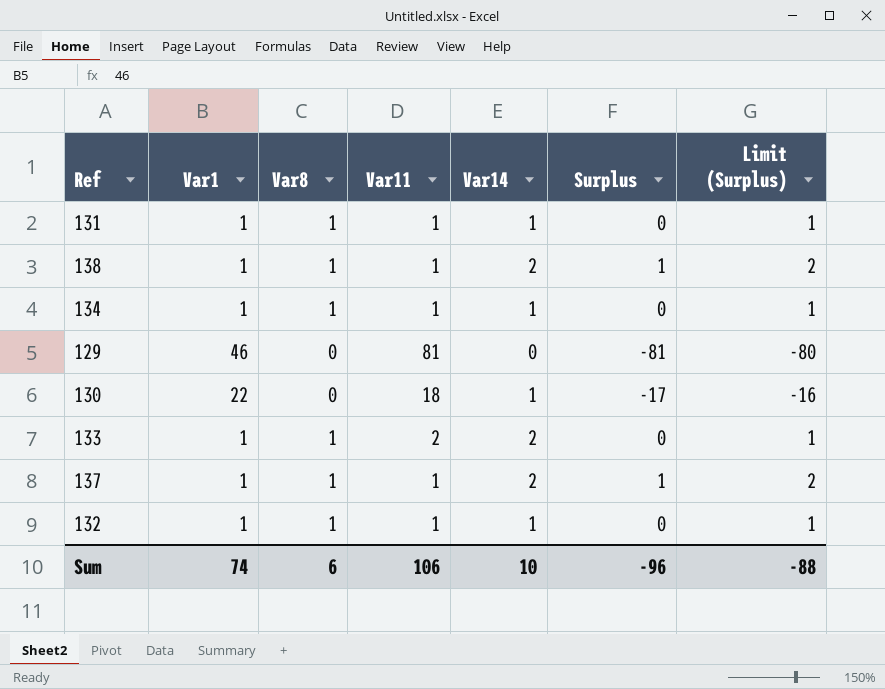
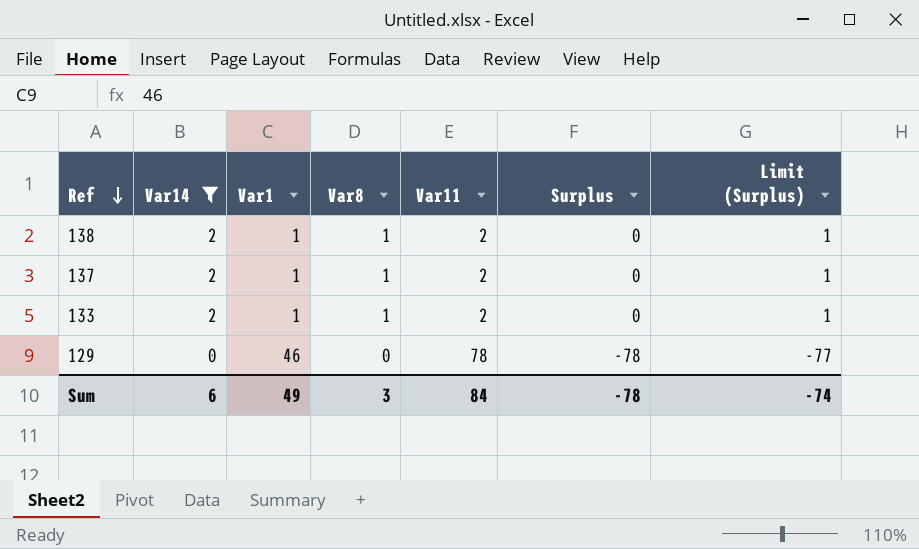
filter: none -> Var14 != 1
row order: none -> Ref descending
column Var14 | position: 5 -> 2
138 | Var11: 1 -> 2
138 | Surplus: 1 -> 0
138 | Limit (Surplus): 2 -> 1
137 | Var11: 1 -> 2
137 | Surplus: 1 -> 0
137 | Limit (Surplus): 2 -> 1
129 | Var11: 81 -> 78
129 | Surplus: -81 -> -78
129 | Limit (Surplus): -80 -> -77
Sum | Var14: 10 -> 6
Sum | Var1: 74 -> 49
Sum | Var8: 6 -> 3
Sum | Var11: 106 -> 84
Sum | Surplus: -96 -> -78
Sum | Limit (Surplus): -88 -> -74

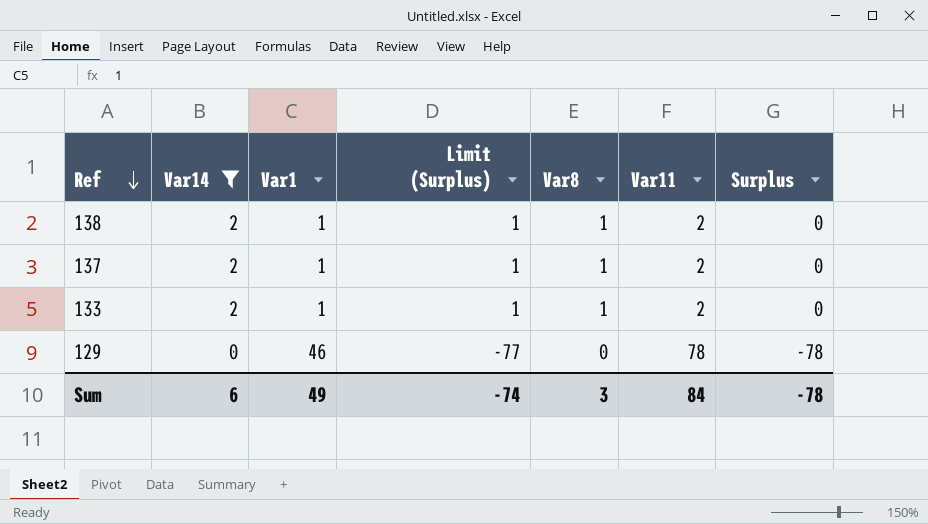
column Limit (Surplus) | position: 7 -> 4

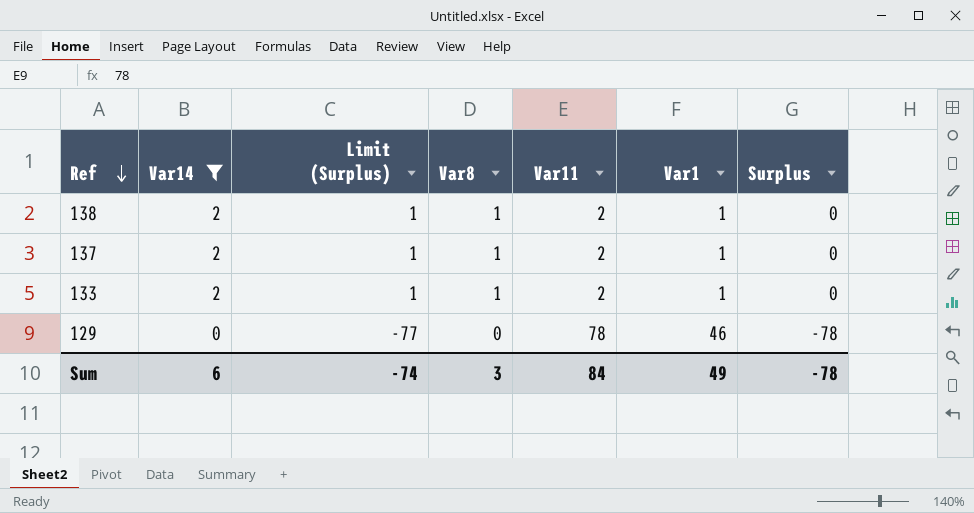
column Var1 | position: 3 -> 6

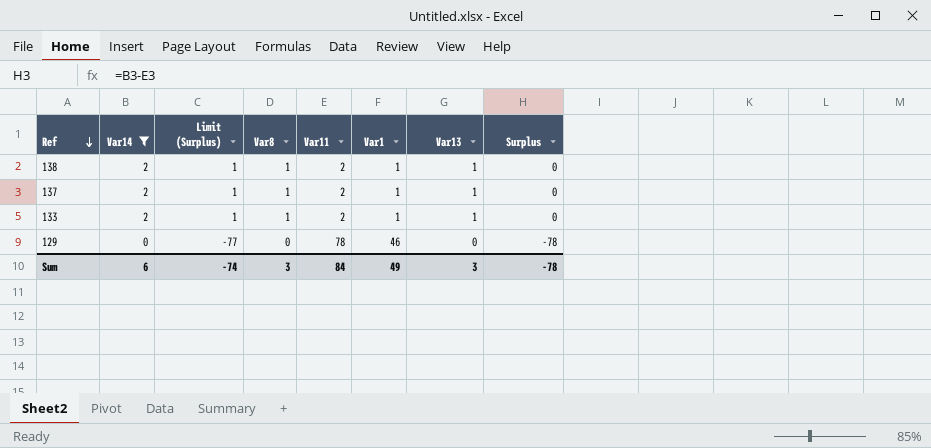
column Var13 | position: none -> 7

